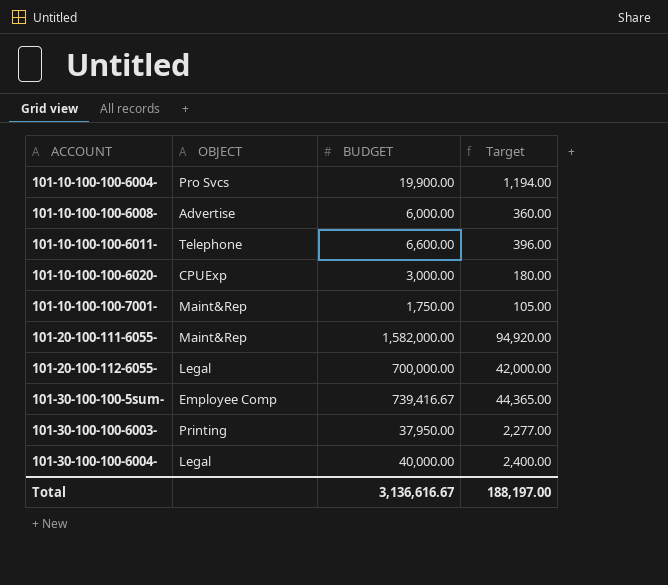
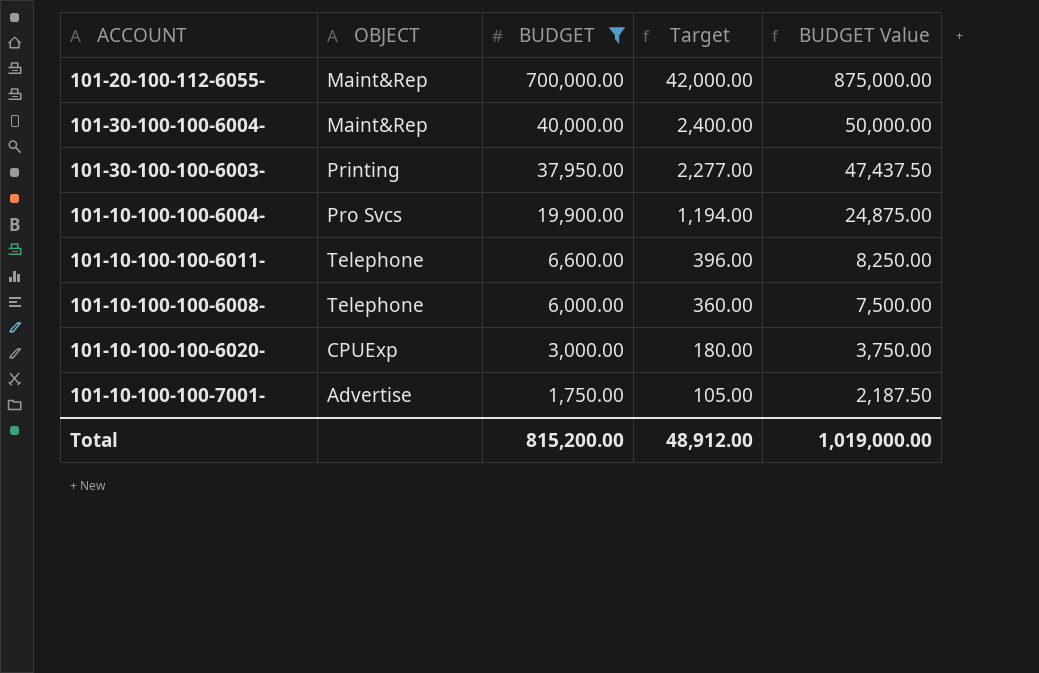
filter: none -> BUDGET <= 700,000.00
row order: ACCOUNT ascending -> BUDGET descending
column BUDGET Value | formula: none -> [BUDGET] * 1.25
101-20-100-112-6055- | OBJECT: Legal -> Maint&Rep
101-30-100-100-6004- | OBJECT: Legal -> Maint&Rep
101-10-100-100-6008- | OBJECT: Advertise -> Telephone
101-10-100-100-7001- | OBJECT: Maint&Rep -> Advertise
Total | BUDGET: 3,136,616.67 -> 815,200.00
Total | Target: 188,197.00 -> 48,912.00

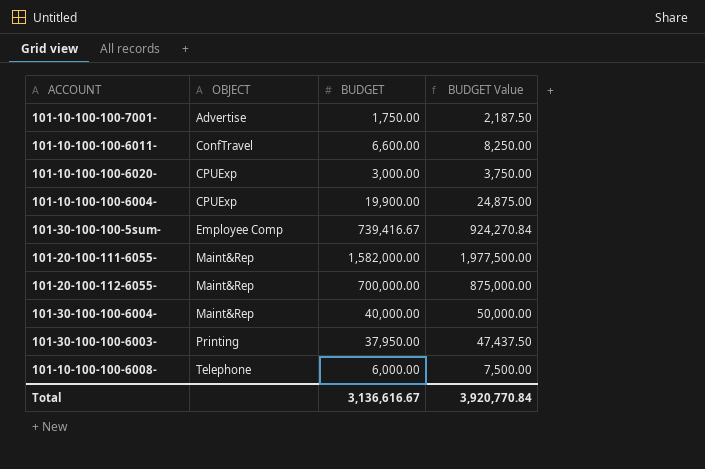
filter: BUDGET <= 700,000.00 -> none
row order: BUDGET descending -> OBJECT ascending
column Target | formula: [BUDGET] * 0.06 -> none
101-10-100-100-6011- | OBJECT: Telephone -> ConfTravel
101-10-100-100-6004- | OBJECT: Pro Svcs -> CPUExp
Total | BUDGET: 815,200.00 -> 3,136,616.67
Total | BUDGET Value: 1,019,000.00 -> 3,920,770.84

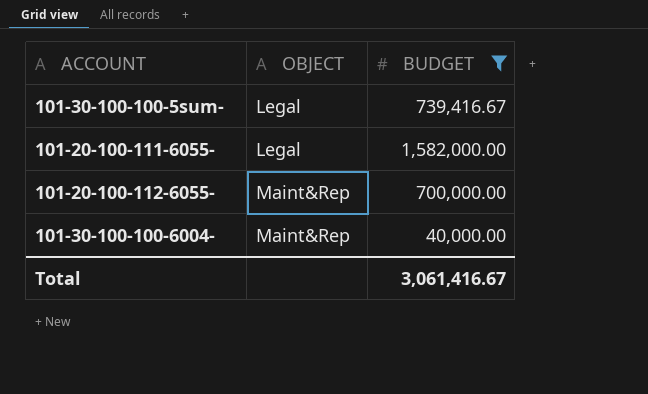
filter: none -> BUDGET >= 40,000.00
column BUDGET Value | formula: [BUDGET] * 1.25 -> none
101-30-100-100-5sum- | OBJECT: Employee Comp -> Legal
101-20-100-111-6055- | OBJECT: Maint&Rep -> Legal
Total | BUDGET: 3,136,616.67 -> 3,061,416.67

